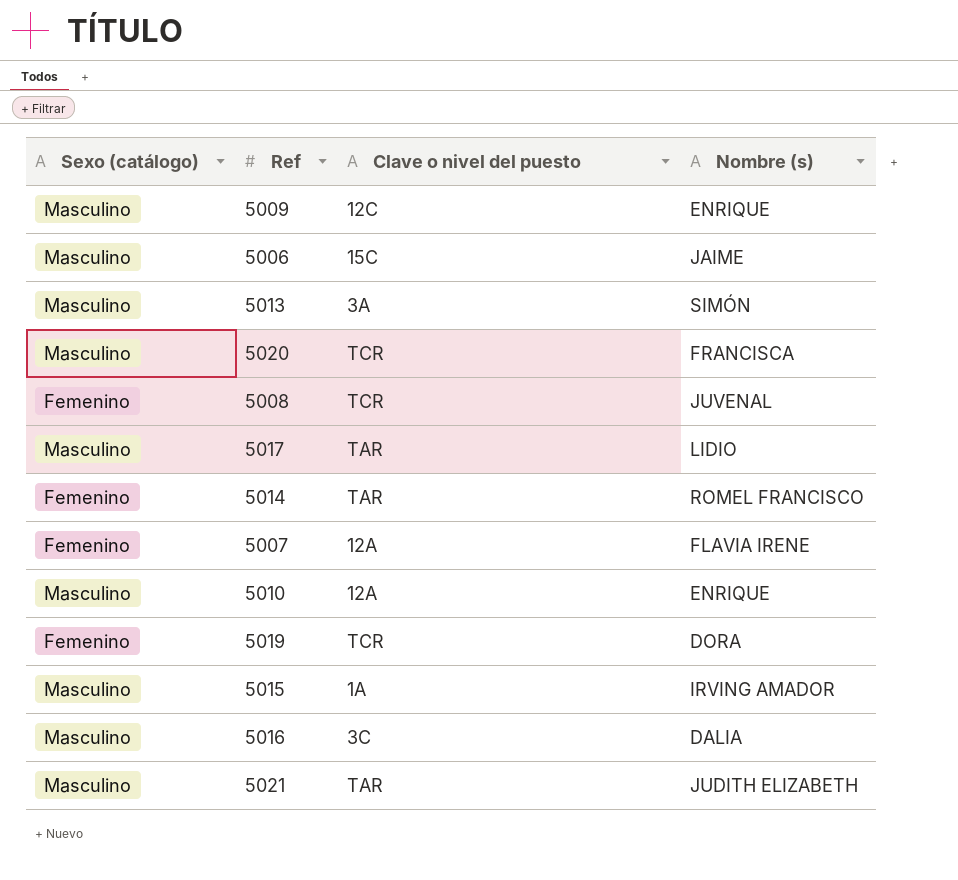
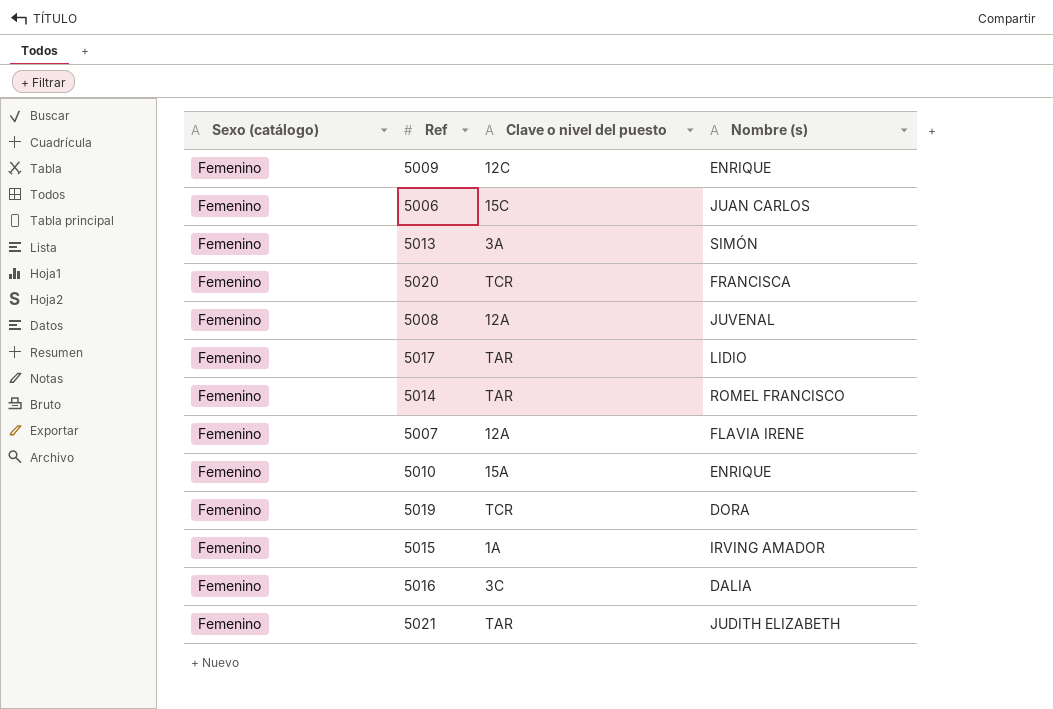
5009 | Sexo (catálogo): Masculino -> Femenino
5006 | Sexo (catálogo): Masculino -> Femenino
5006 | Nombre (s): JAIME -> JUAN CARLOS
5013 | Sexo (catálogo): Masculino -> Femenino
5020 | Sexo (catálogo): Masculino -> Femenino
5008 | Clave o nivel del puesto: TCR -> 12A
5017 | Sexo (catálogo): Masculino -> Femenino
5010 | Sexo (catálogo): Masculino -> Femenino
5010 | Clave o nivel del puesto: 12A -> 15A
5015 | Sexo (catálogo): Masculino -> Femenino
5016 | Sexo (catálogo): Masculino -> Femenino
5021 | Sexo (catálogo): Masculino -> Femenino

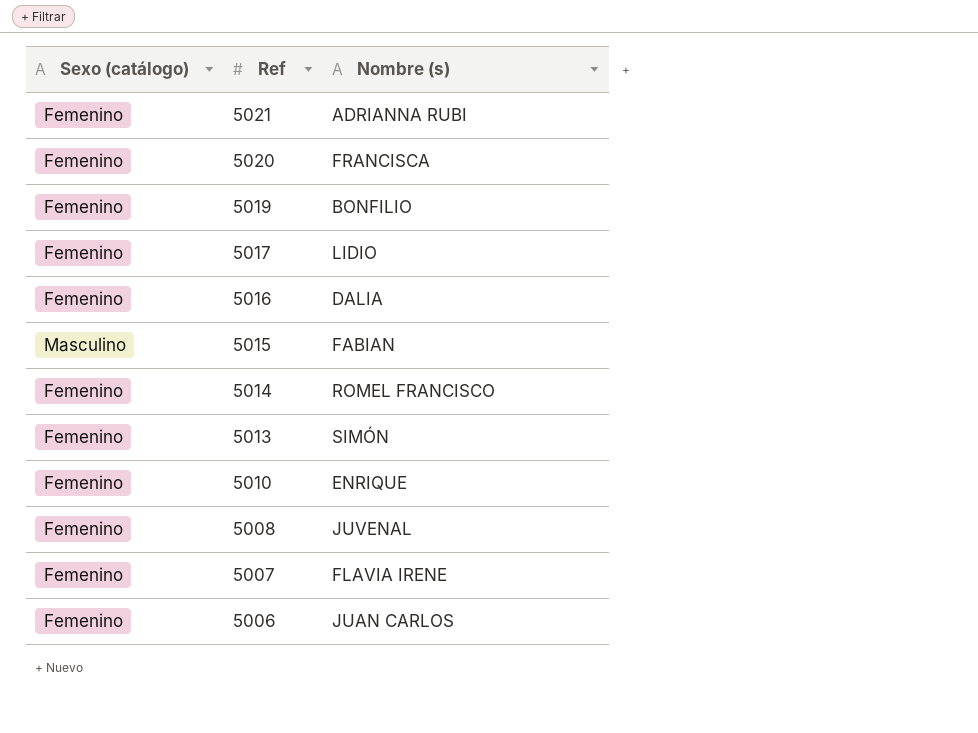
row order: none -> Ref descending
column Clave o nivel del puesto | position: 3 -> none
row 5009: Femenino | 12C | ENRIQUE -> none
5021 | Nombre (s): JUDITH ELIZABETH -> ADRIANNA RUBI
5019 | Nombre (s): DORA -> BONFILIO
5015 | Sexo (catálogo): Femenino -> Masculino
5015 | Nombre (s): IRVING AMADOR -> FABIAN

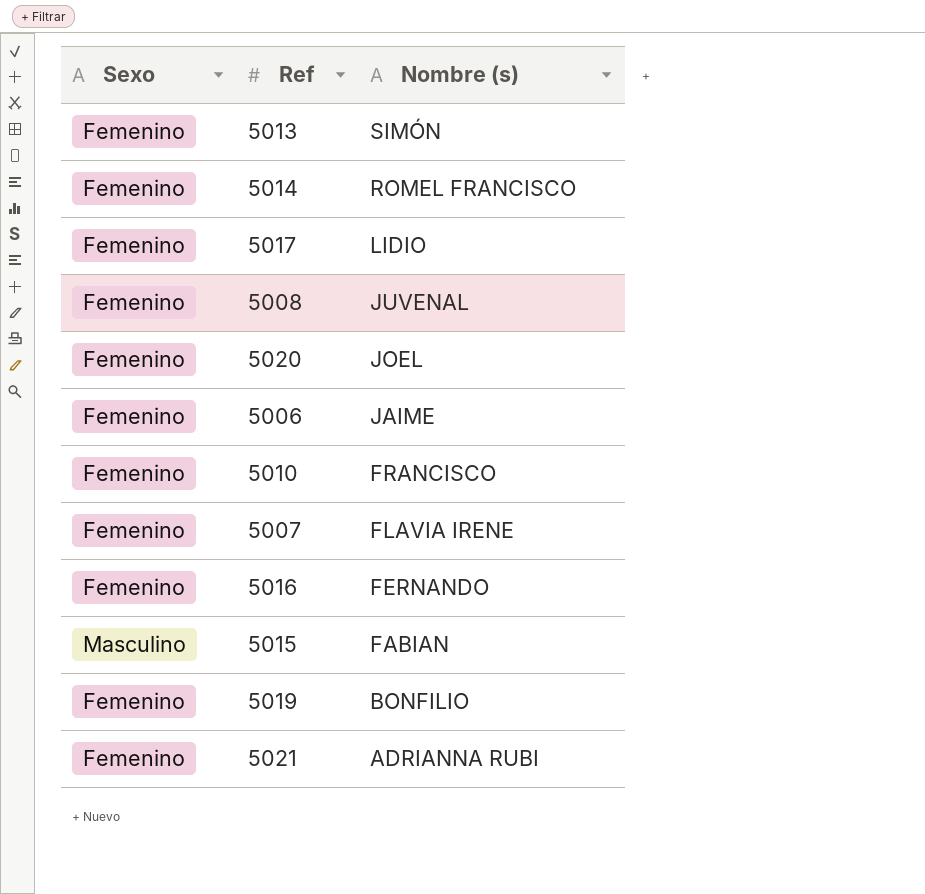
row order: Ref descending -> Nombre (s) descending
column name: Sexo (catálogo) -> Sexo
5020 | Nombre (s): FRANCISCA -> JOEL
5006 | Nombre (s): JUAN CARLOS -> JAIME
5010 | Nombre (s): ENRIQUE -> FRANCISCO
5016 | Nombre (s): DALIA -> FERNANDO

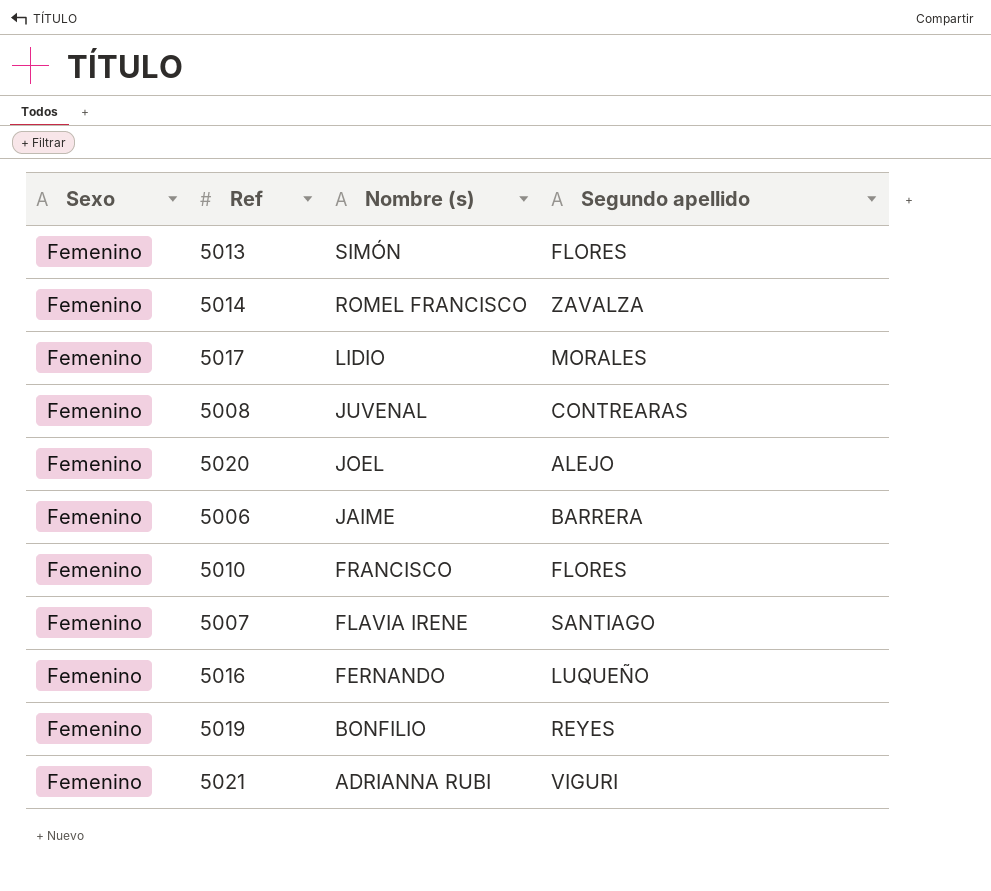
column Segundo apellido | position: none -> 4
row 5015: Masculino | FABIAN -> none

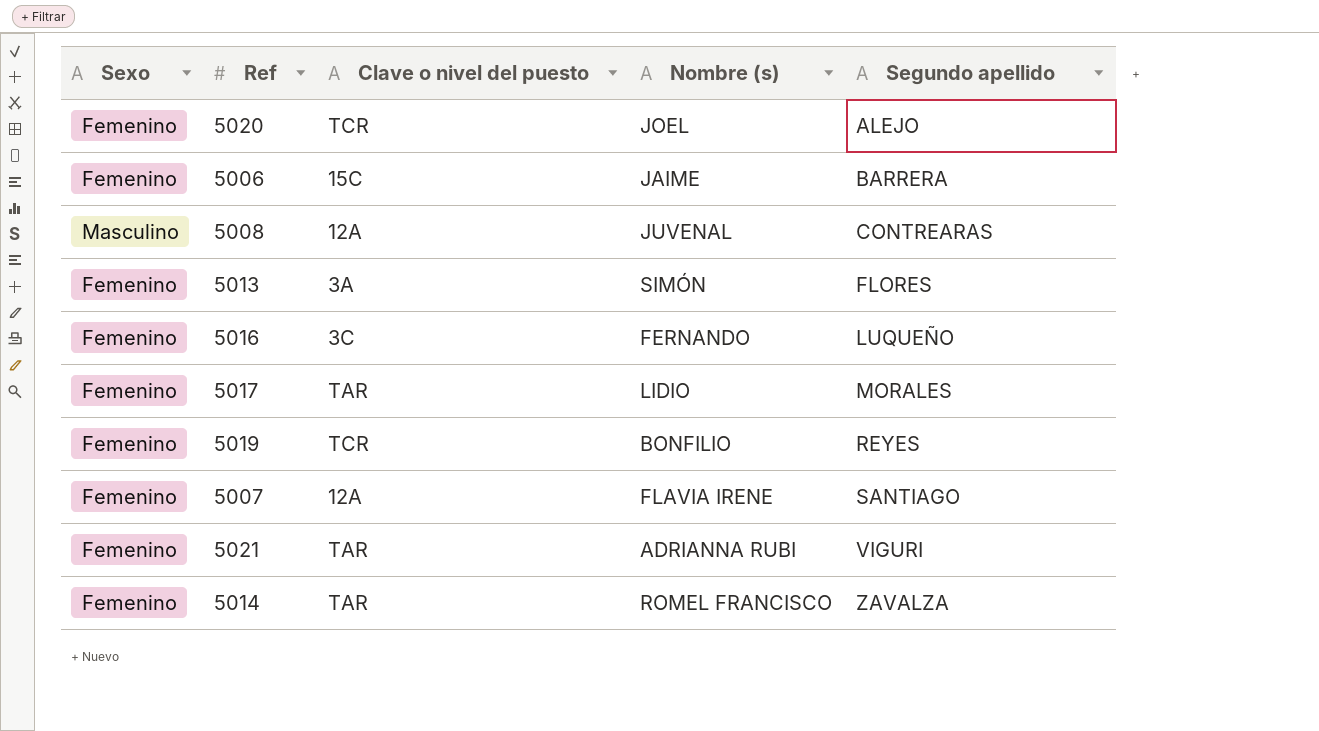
row order: Nombre (s) descending -> Segundo apellido ascending
column Clave o nivel del puesto | position: none -> 3
row 5010: Femenino | FRANCISCO | FLORES -> none
5008 | Sexo: Femenino -> Masculino

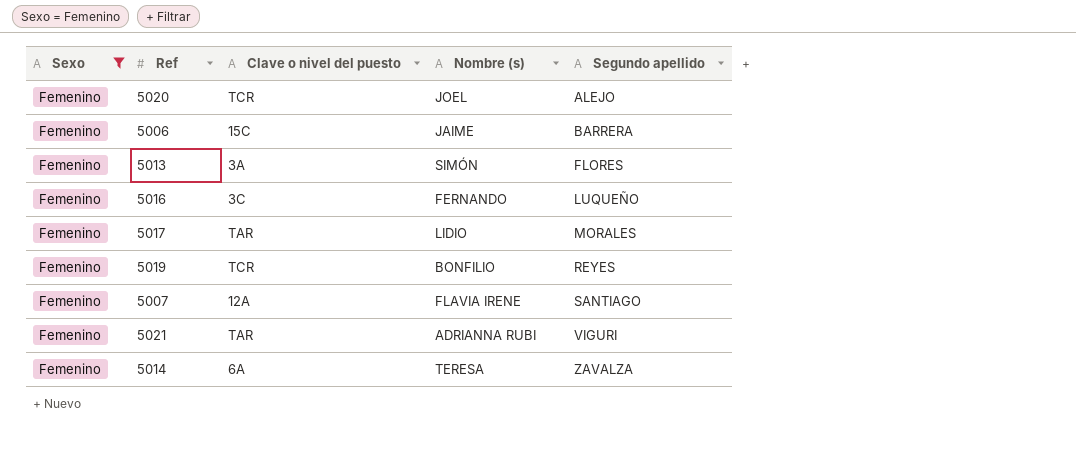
filter: none -> Sexo = Femenino
5014 | Clave o nivel del puesto: TAR -> 6A
5014 | Nombre (s): ROMEL FRANCISCO -> TERESA

